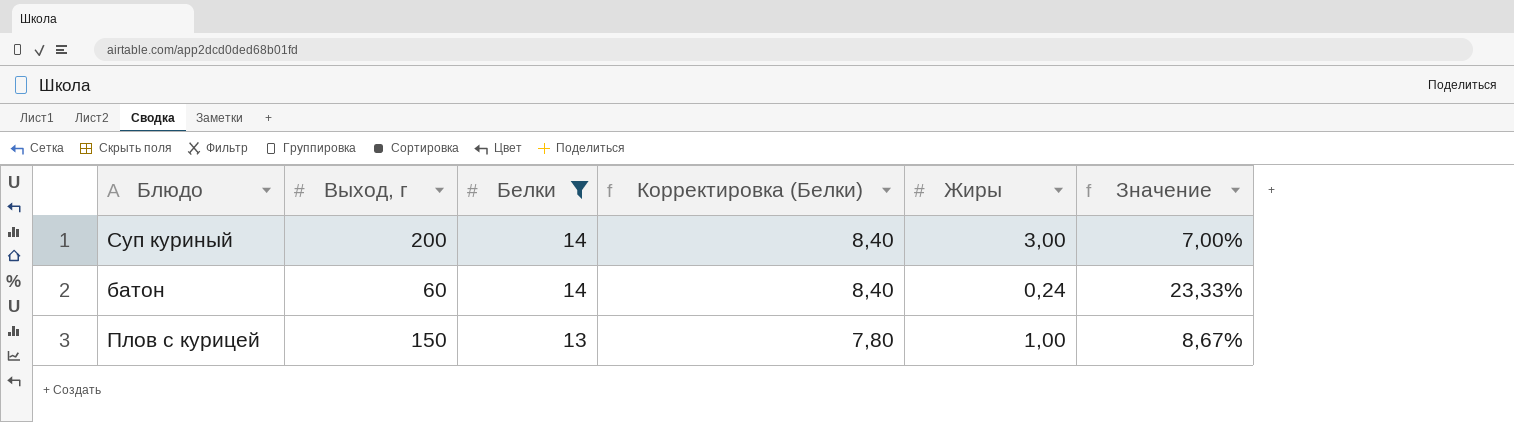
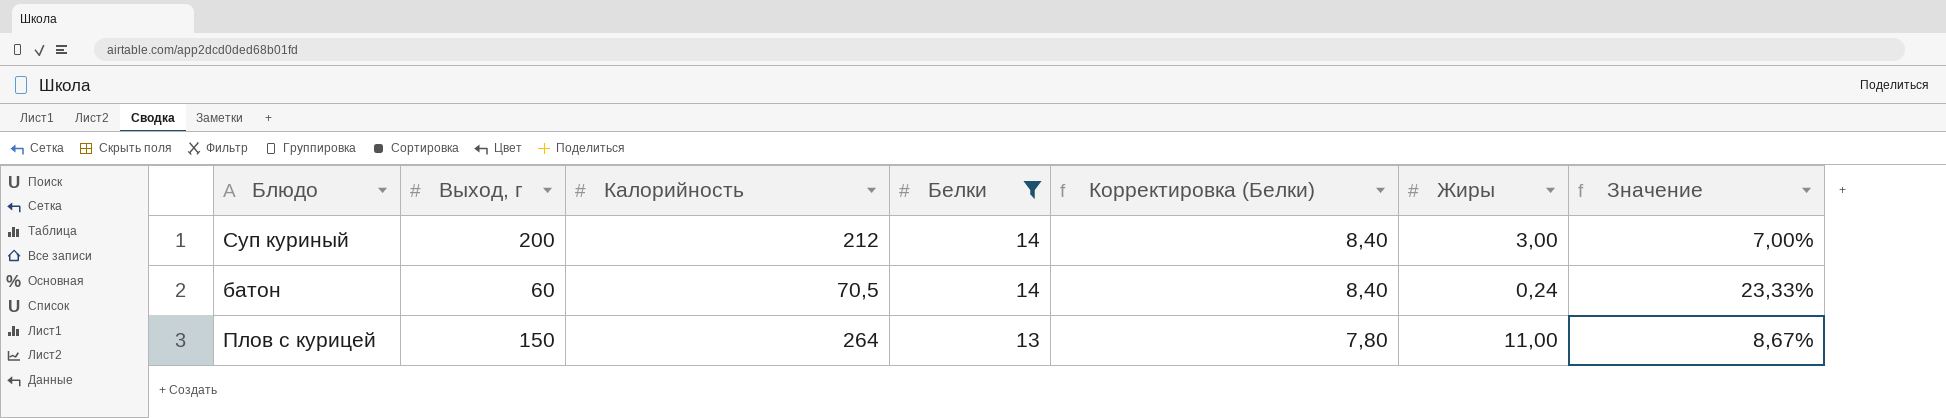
column Калорийность | position: none -> 3
Плов с курицей | Жиры: 1,00 -> 11,00

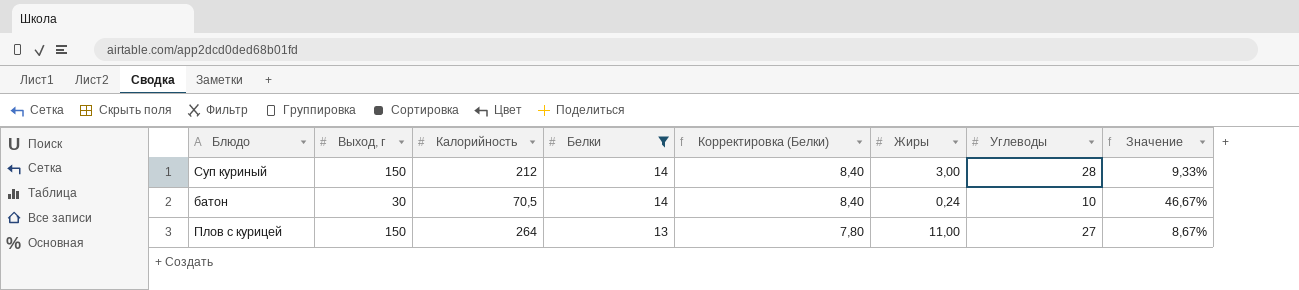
column Углеводы | position: none -> 7
Суп куриный | Выход, г: 200 -> 150
Суп куриный | Значение: 7,00% -> 9,33%
батон | Выход, г: 60 -> 30
батон | Значение: 23,33% -> 46,67%

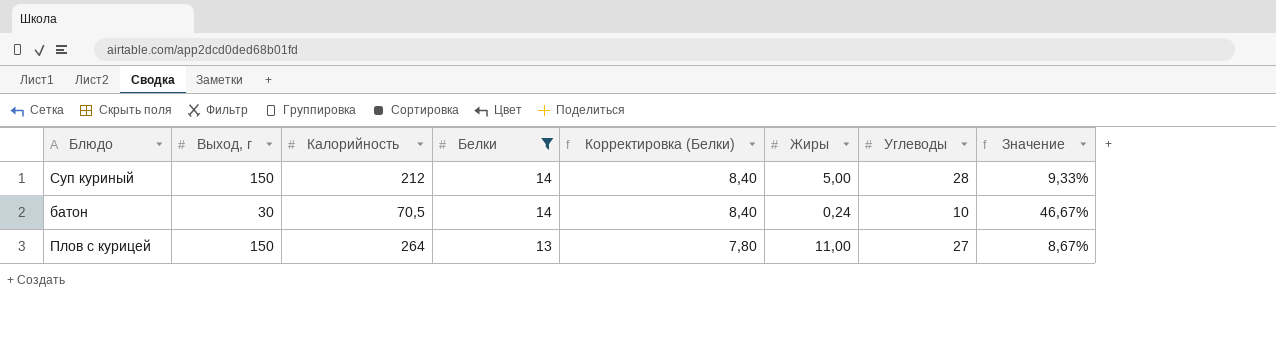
Суп куриный | Жиры: 3,00 -> 5,00

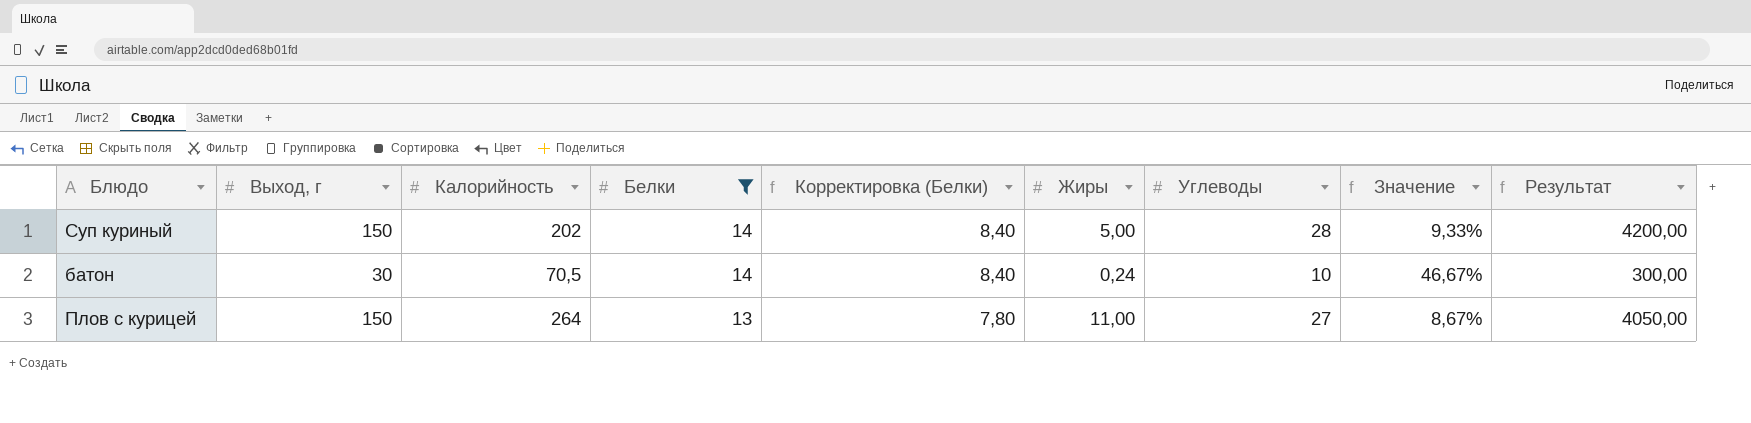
column Результат | formula: none -> [Выход, г] * [Углеводы]
Суп куриный | Калорийность: 212 -> 202

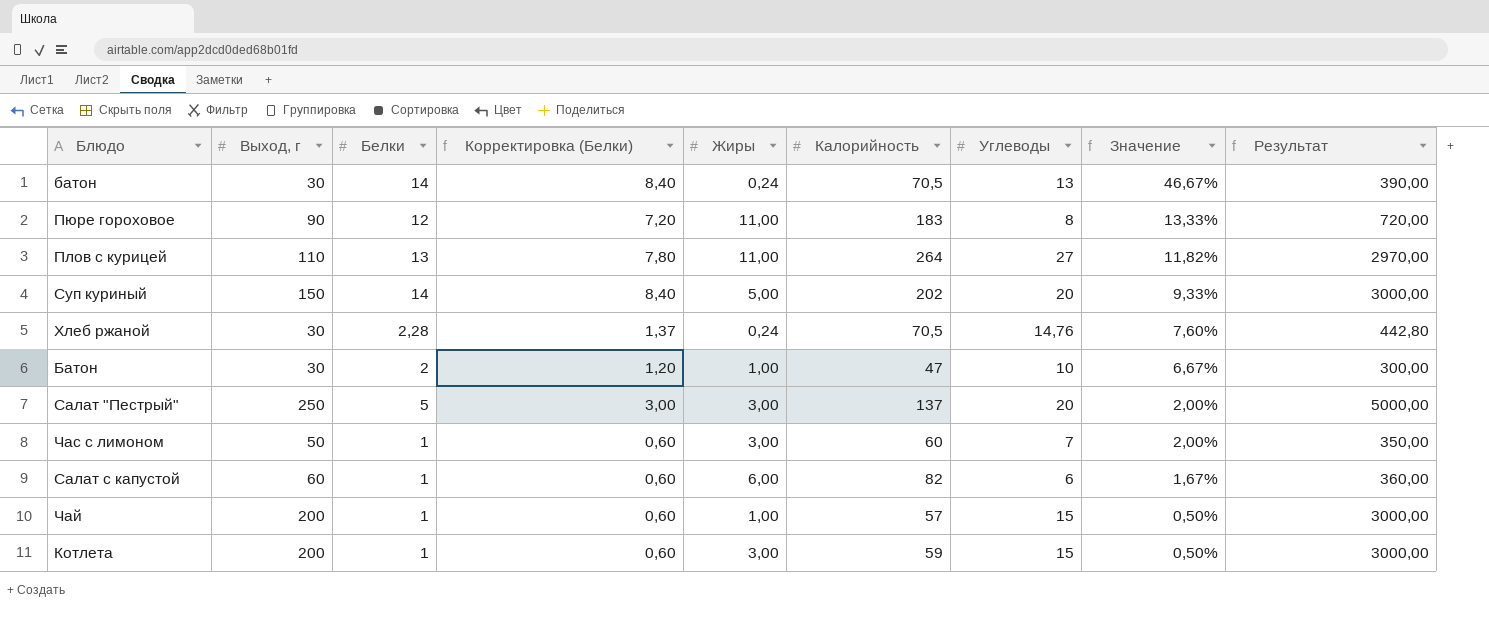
filter: Белки >= 13 -> none
row order: Белки descending -> Значение descending
column Калорийность | position: 3 -> 6
батон | Углеводы: 10 -> 13
батон | Результат: 300,00 -> 390,00
Плов с курицей | Выход, г: 150 -> 110
Плов с курицей | Значение: 8,67% -> 11,82%
Плов с курицей | Результат: 4050,00 -> 2970,00
Суп куриный | Углеводы: 28 -> 20
Суп куриный | Результат: 4200,00 -> 3000,00

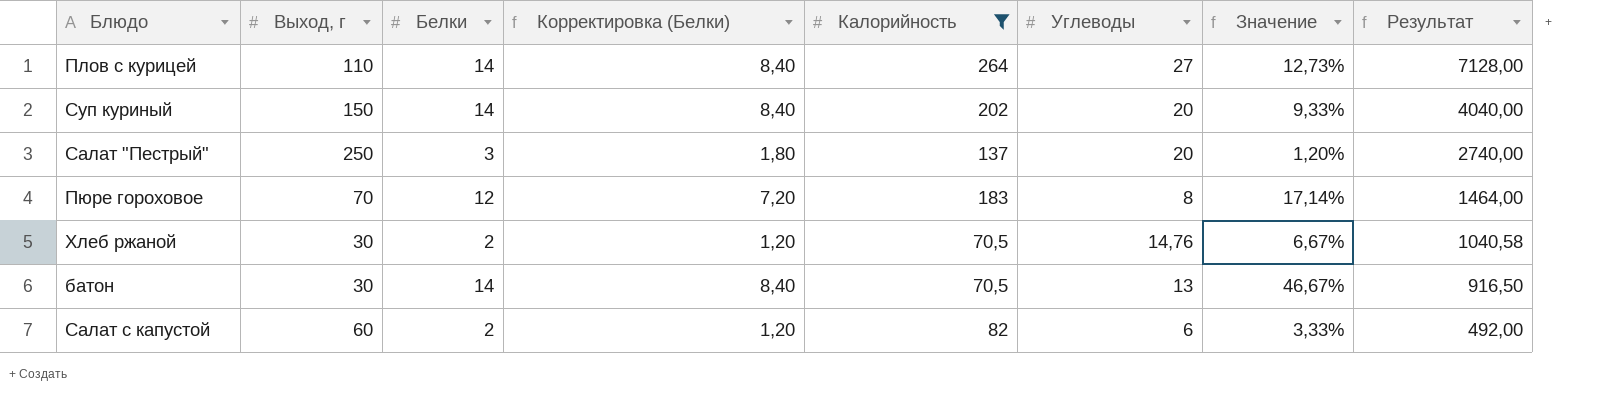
filter: none -> Калорийность >= 70,5
row order: Значение descending -> Результат descending
column Жиры | position: 5 -> none
column Результат | formula: [Выход, г] * [Углеводы] -> [Калорийность] * [Углеводы]
Плов с курицей | Белки: 13 -> 14
Плов с курицей | Корректировка (Белки): 7,80 -> 8,40
Плов с курицей | Значение: 11,82% -> 12,73%
Салат "Пестрый" | Белки: 5 -> 3
Салат "Пестрый" | Корректировка (Белки): 3,00 -> 1,80
Салат "Пестрый" | Значение: 2,00% -> 1,20%
Пюре гороховое | Выход, г: 90 -> 70
Пюре гороховое | Значение: 13,33% -> 17,14%
Хлеб ржаной | Белки: 2,28 -> 2
Хлеб ржаной | Корректировка (Белки): 1,37 -> 1,20
Хлеб ржаной | Значение: 7,60% -> 6,67%
Салат с капустой | Белки: 1 -> 2
Салат с капустой | Корректировка (Белки): 0,60 -> 1,20
Салат с капустой | Значение: 1,67% -> 3,33%

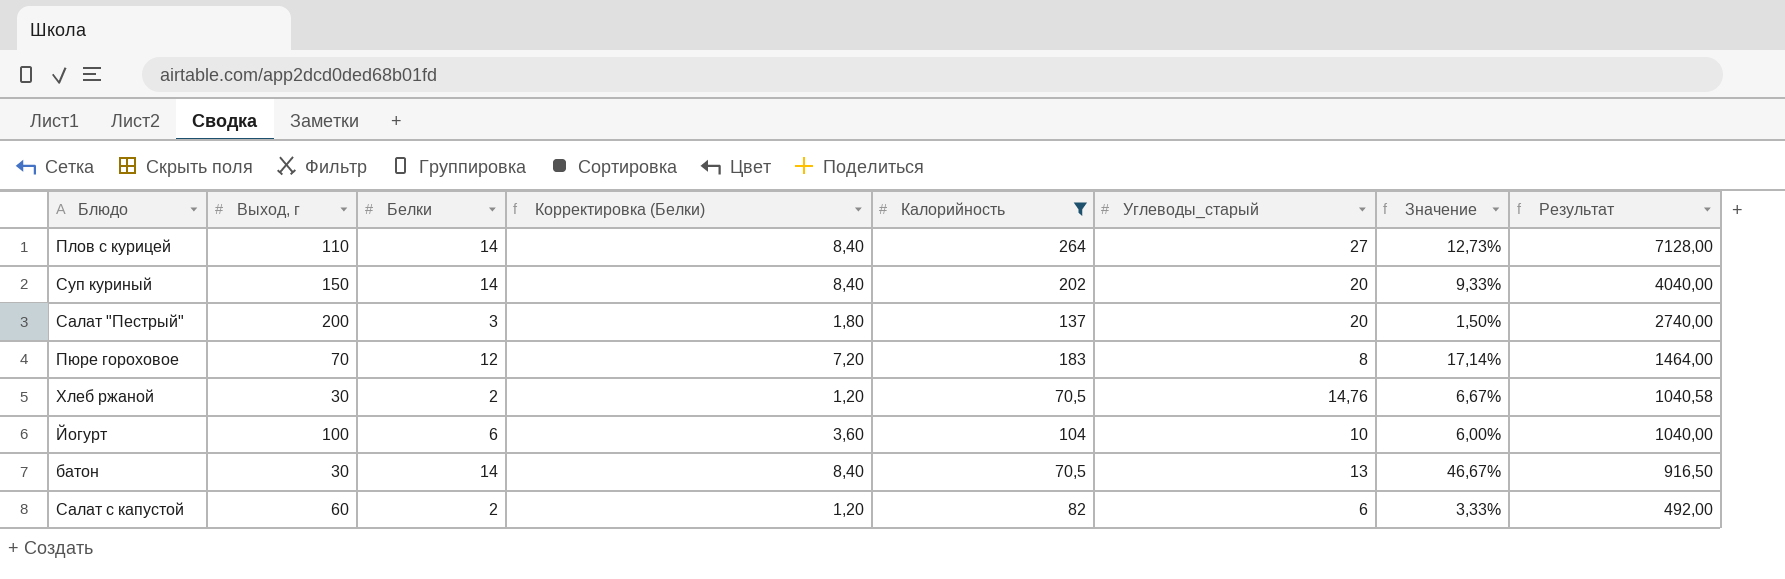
column name: Углеводы -> Углеводы_старый
Салат "Пестрый" | Выход, г: 250 -> 200
Салат "Пестрый" | Значение: 1,20% -> 1,50%
row Йогурт: none -> 100 | 6 | 3,60 | 104 | 10 | 6,00% | 1040,00

